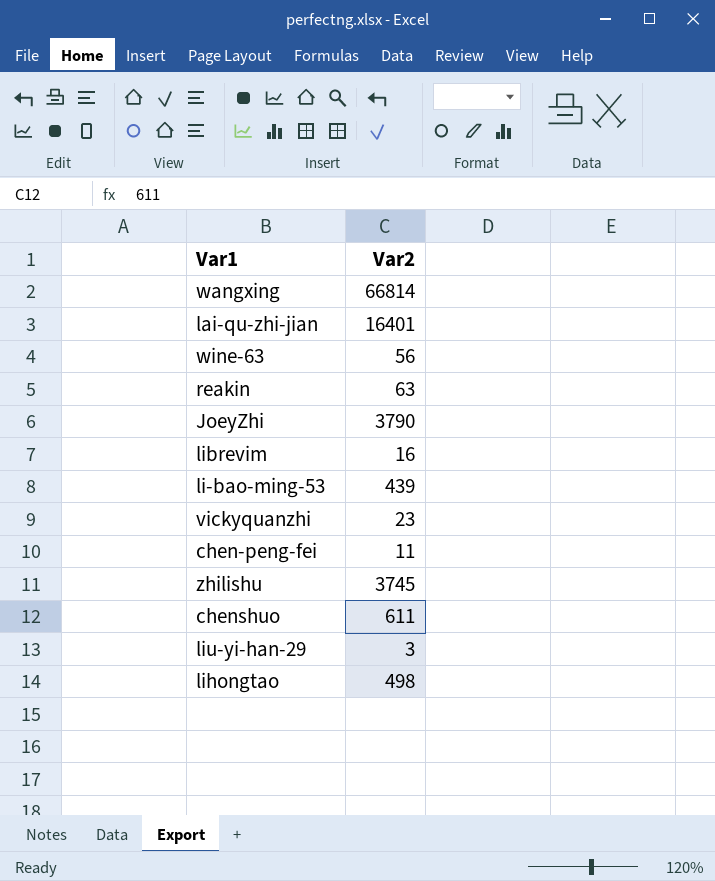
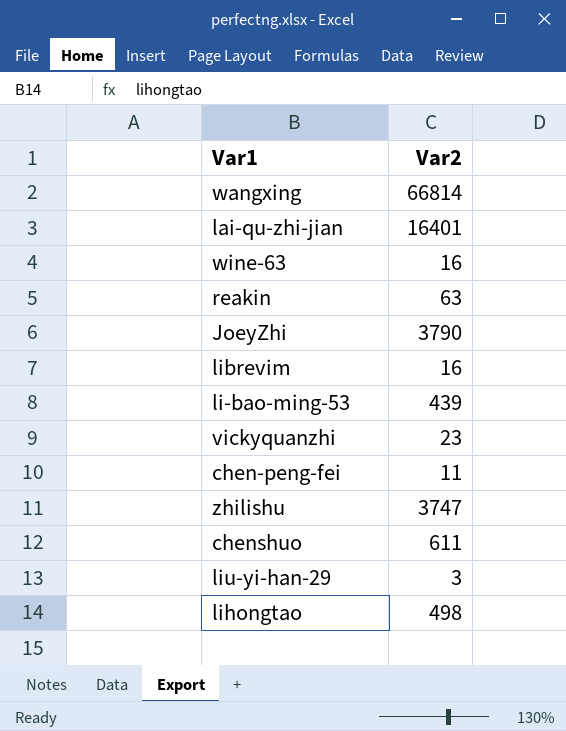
wine-63 | Var2: 56 -> 16
zhilishu | Var2: 3745 -> 3747

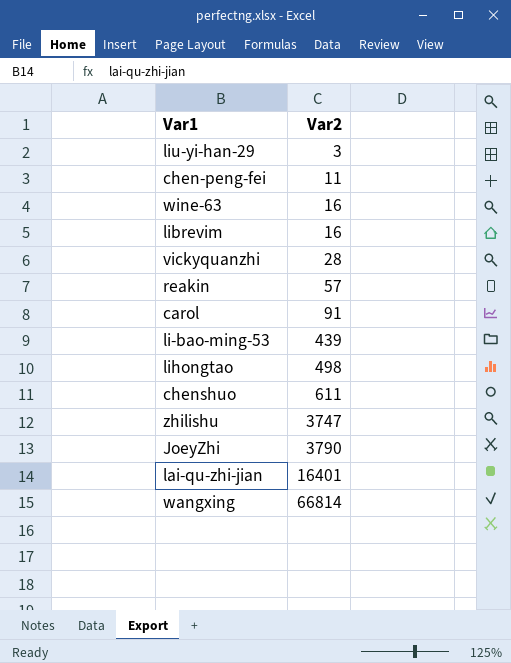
row order: none -> Var2 ascending
vickyquanzhi | Var2: 23 -> 28
reakin | Var2: 63 -> 57
row carol: none -> 91

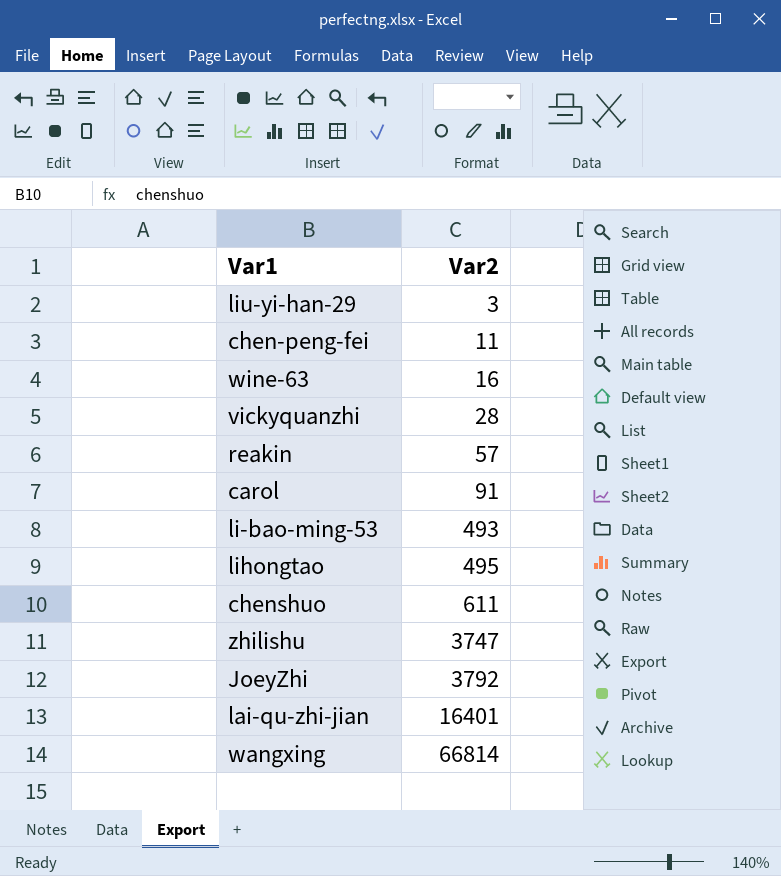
row librevim: 16 -> none
li-bao-ming-53 | Var2: 439 -> 493
lihongtao | Var2: 498 -> 495
JoeyZhi | Var2: 3790 -> 3792

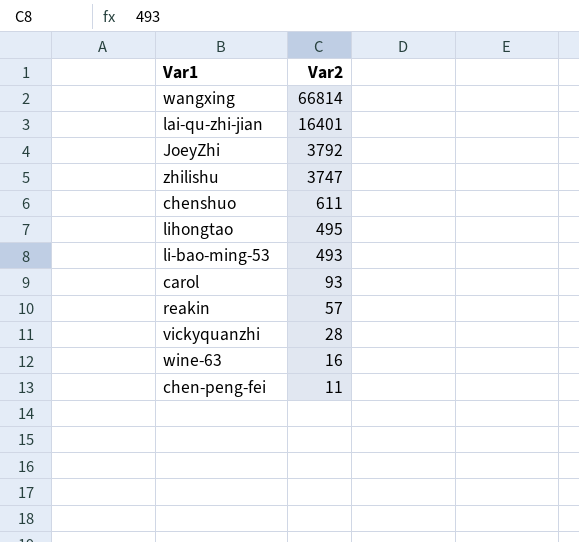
row order: Var2 ascending -> Var2 descending
row liu-yi-han-29: 3 -> none
carol | Var2: 91 -> 93

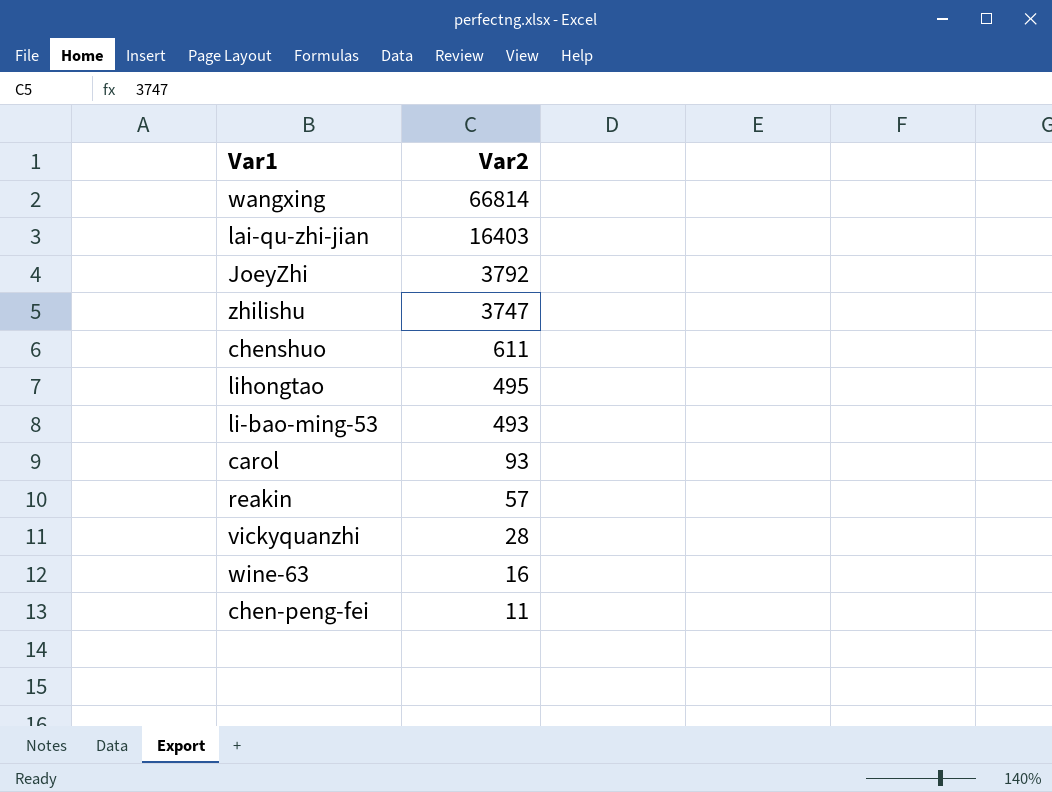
lai-qu-zhi-jian | Var2: 16401 -> 16403

